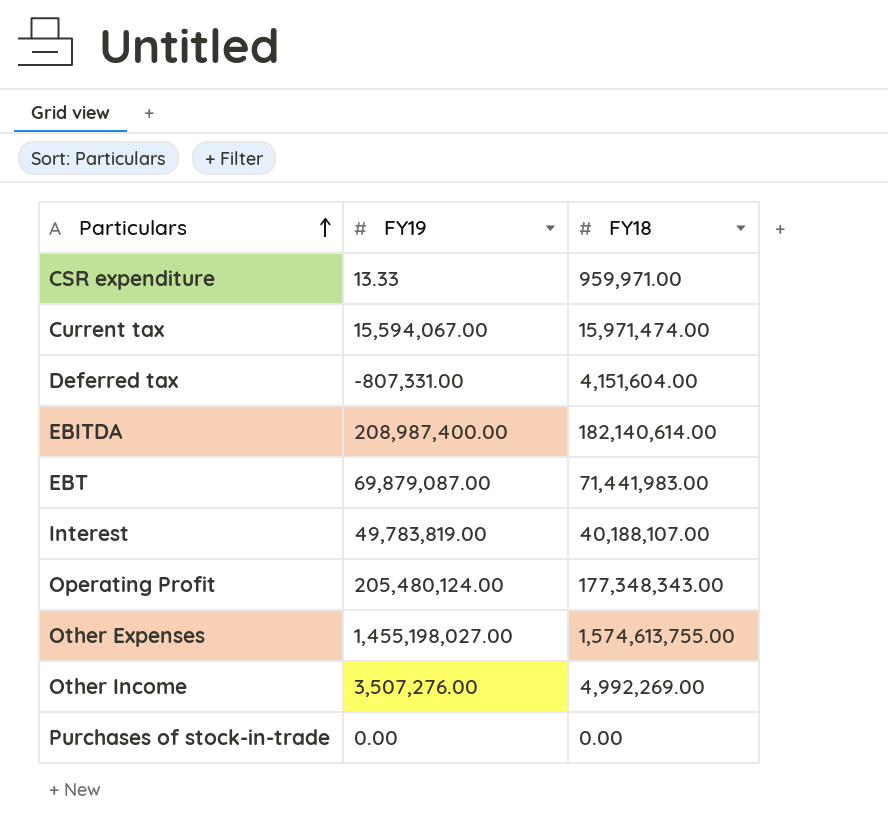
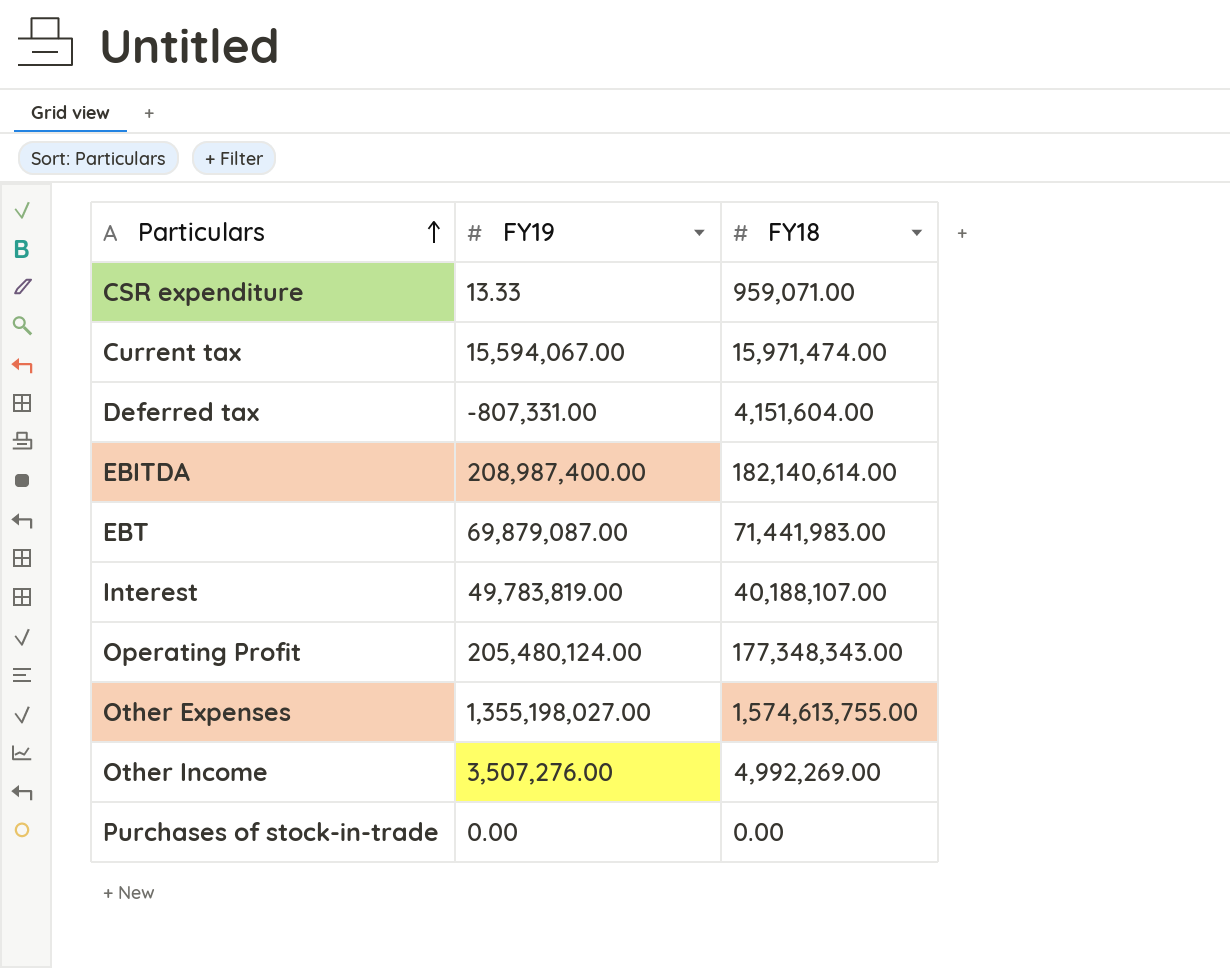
CSR expenditure | FY18: 959,971.00 -> 959,071.00
Other Expenses | FY19: 1,455,198,027.00 -> 1,355,198,027.00

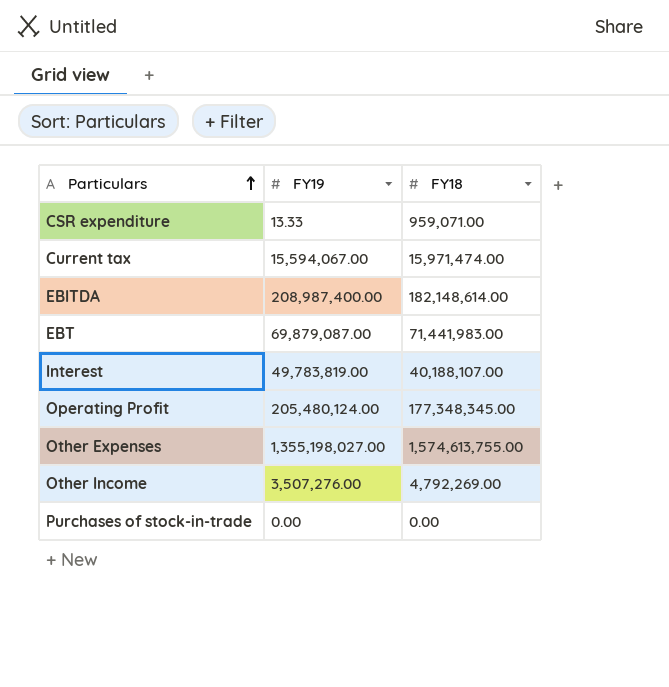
row Deferred tax: -807,331.00 | 4,151,604.00 -> none
EBITDA | FY18: 182,140,614.00 -> 182,148,614.00
Operating Profit | FY18: 177,348,343.00 -> 177,348,345.00
Other Income | FY18: 4,992,269.00 -> 4,792,269.00

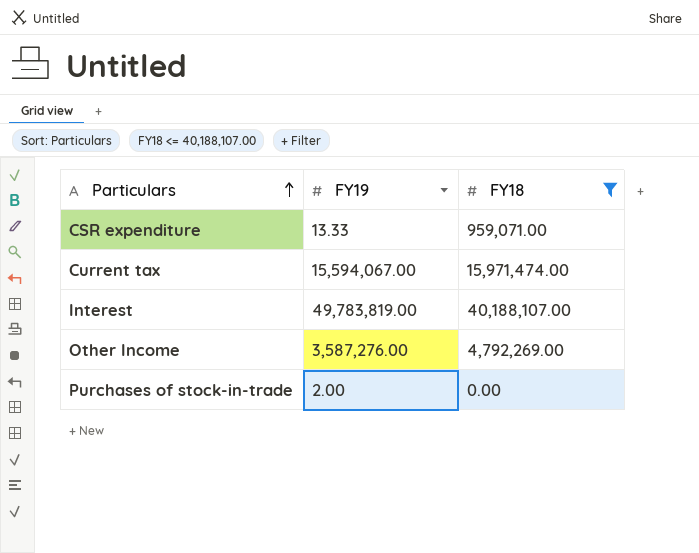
filter: none -> FY18 <= 40,188,107.00
Other Income | FY19: 3,507,276.00 -> 3,587,276.00
Purchases of stock-in-trade | FY19: 0.00 -> 2.00

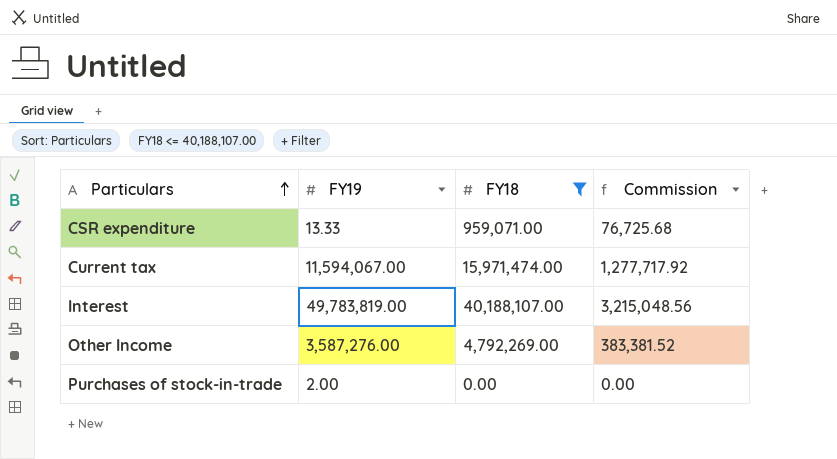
column Commission | formula: none -> [FY18] * 0.08
Current tax | FY19: 15,594,067.00 -> 11,594,067.00

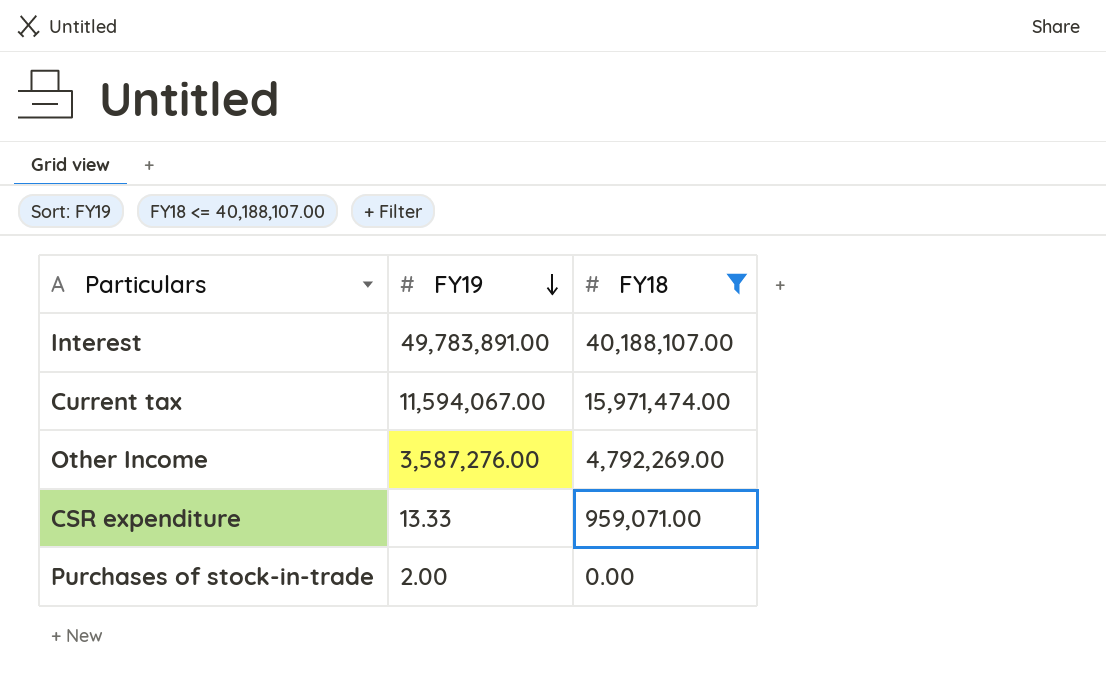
row order: Particulars ascending -> FY19 descending
column Commission | formula: [FY18] * 0.08 -> none
Interest | FY19: 49,783,819.00 -> 49,783,891.00

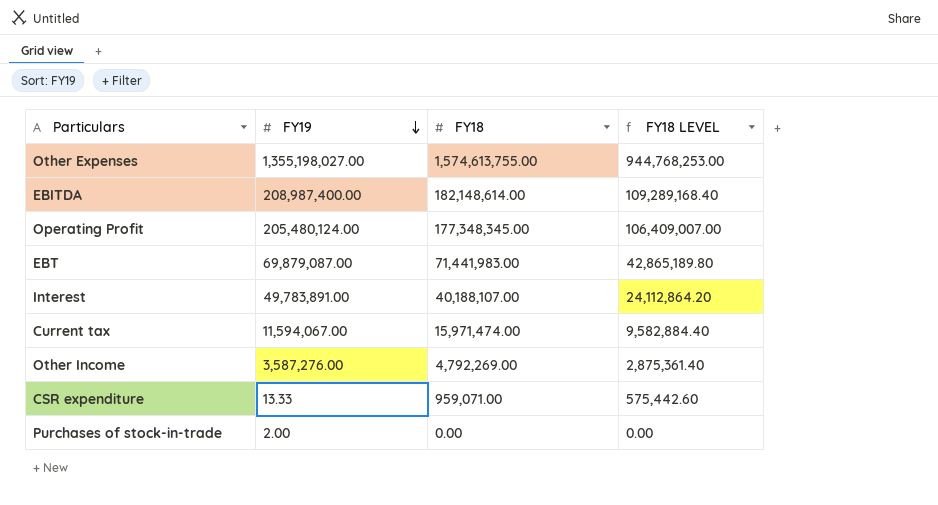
filter: FY18 <= 40,188,107.00 -> none
column FY18 LEVEL | formula: none -> [FY18] * 0.6

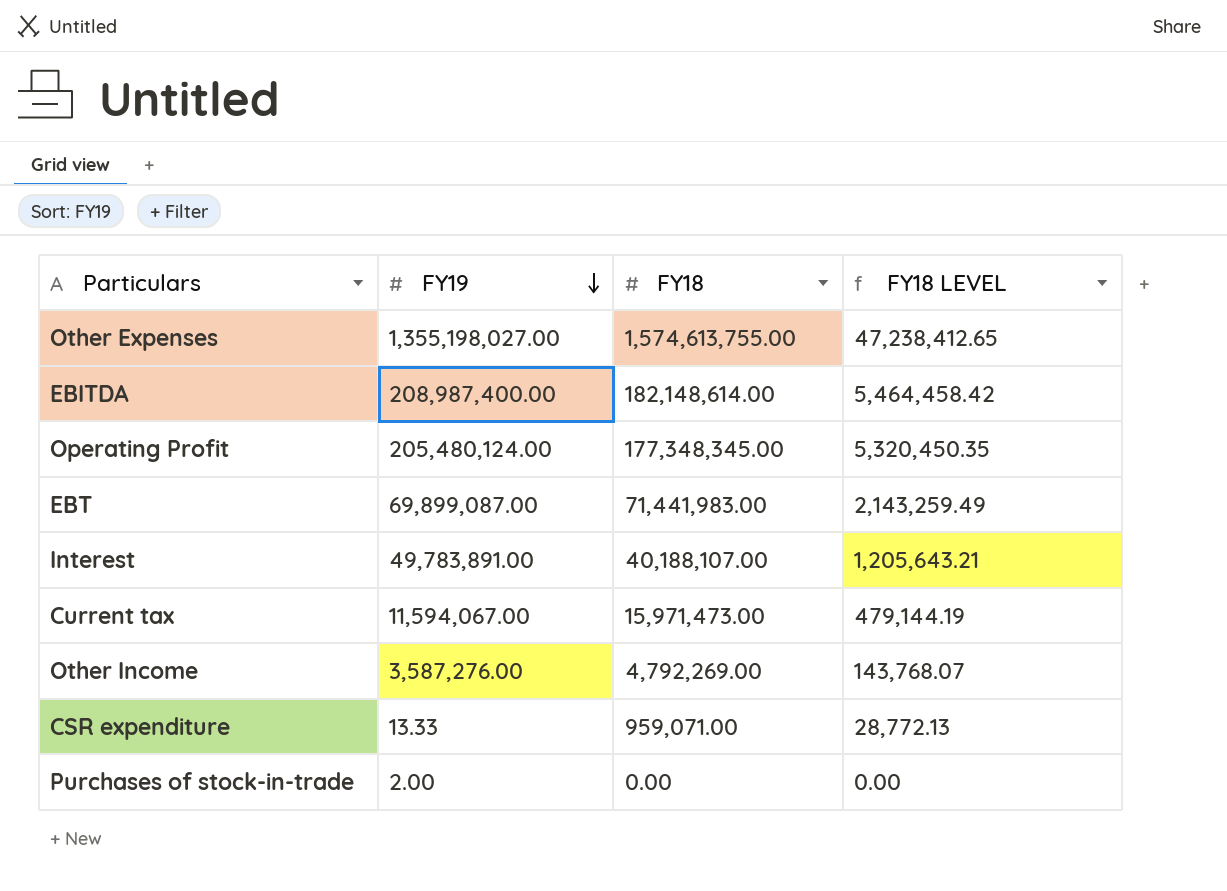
column FY18 LEVEL | formula: [FY18] * 0.6 -> [FY18] * 0.03
EBT | FY19: 69,879,087.00 -> 69,899,087.00
Current tax | FY18: 15,971,474.00 -> 15,971,473.00

